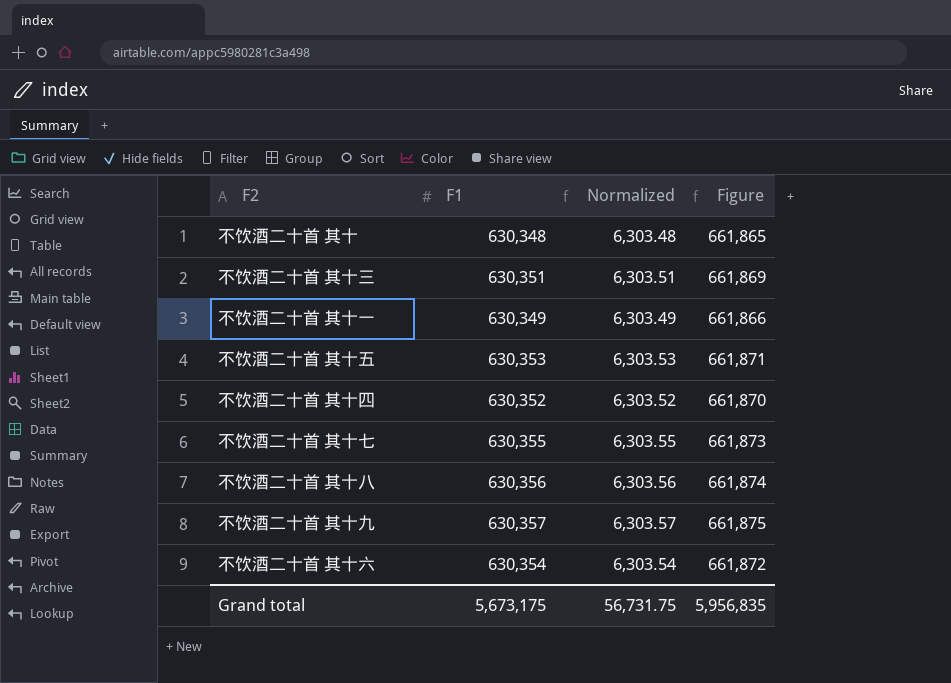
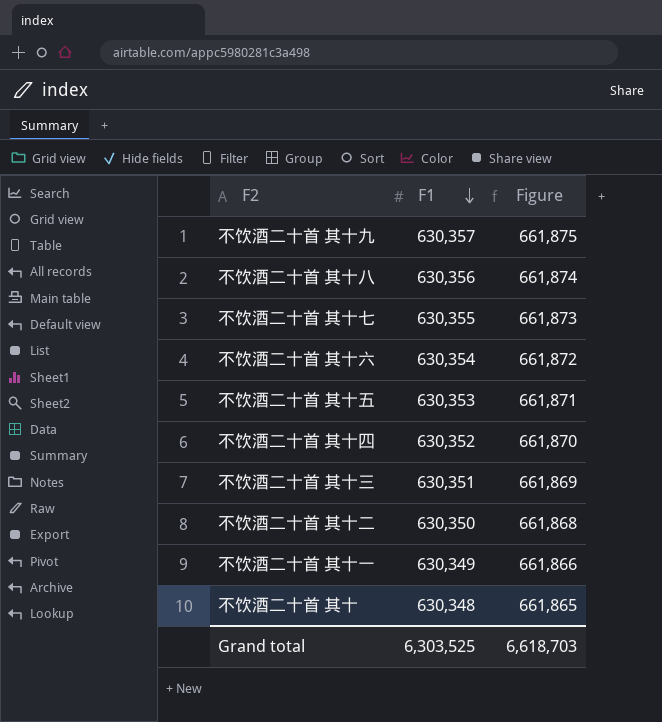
row order: none -> F1 descending
column Normalized | formula: [F1] * 0.01 -> none
row 不饮酒二十首 其十二: none -> 630,350 | 661,868
Grand total | F1: 5,673,175 -> 6,303,525
Grand total | Figure: 5,956,835 -> 6,618,703

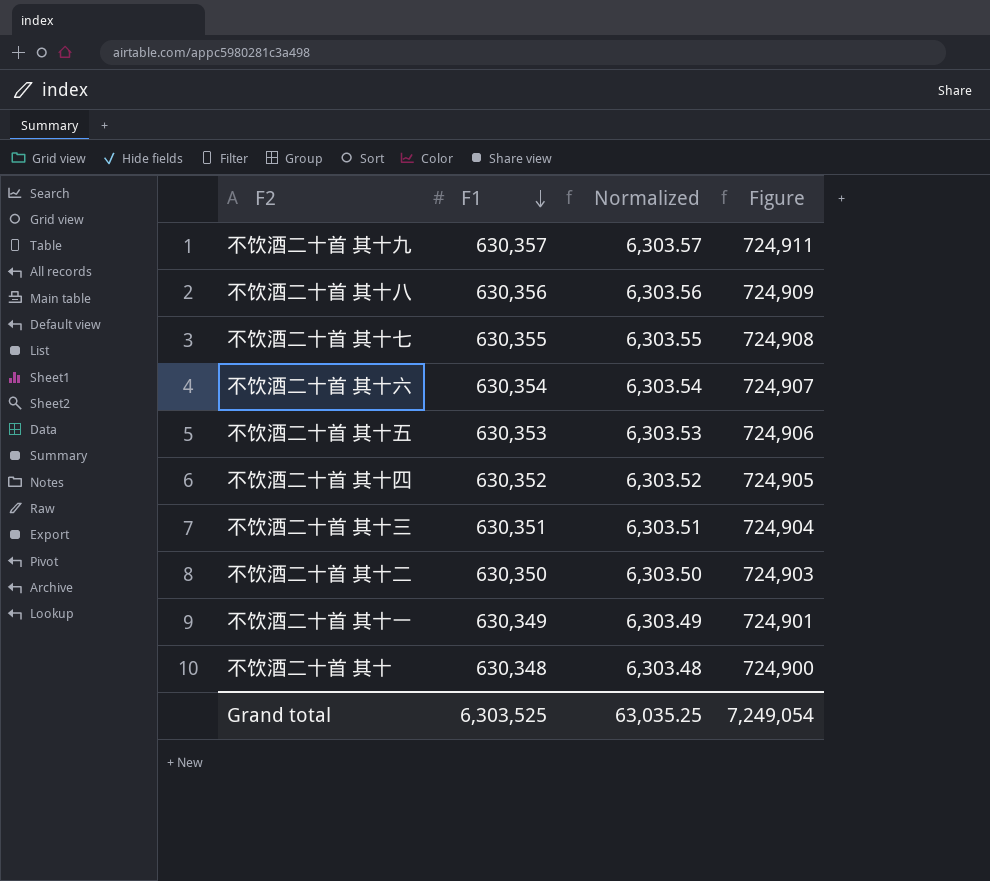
column Normalized | formula: none -> [F1] * 0.01
column Figure | formula: [F1] * 1.05 -> [F1] * 1.15
Grand total | Figure: 6,618,703 -> 7,249,054

